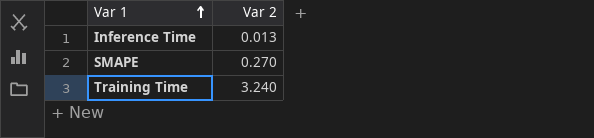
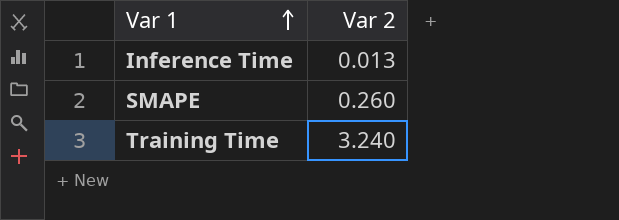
SMAPE | Var 2: 0.270 -> 0.260

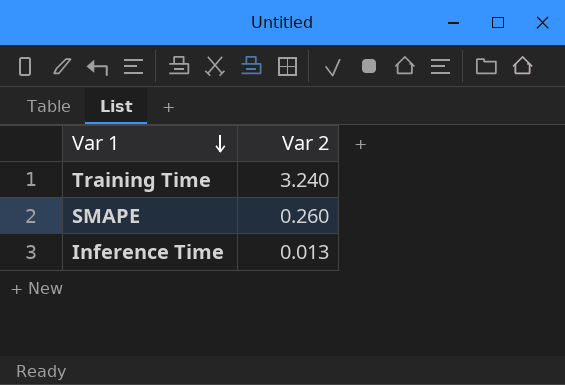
row order: Var 1 ascending -> Var 1 descending

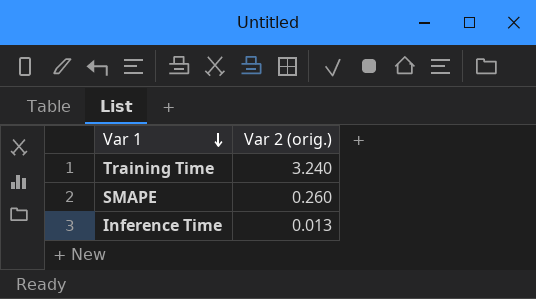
column name: Var 2 -> Var 2 (orig.)

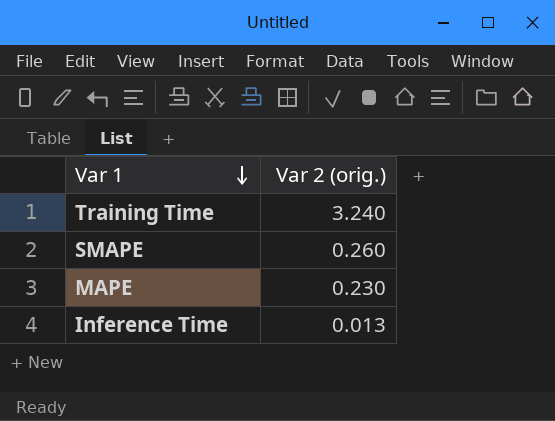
row MAPE: none -> 0.230

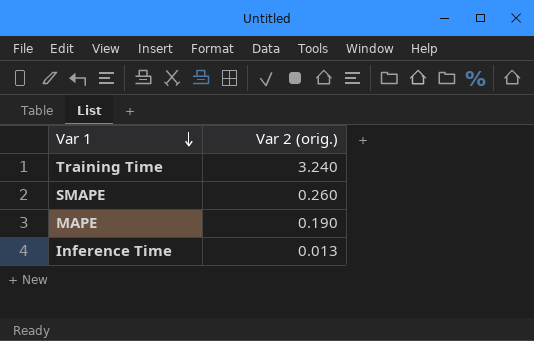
MAPE | Var 2 (orig.): 0.230 -> 0.190

